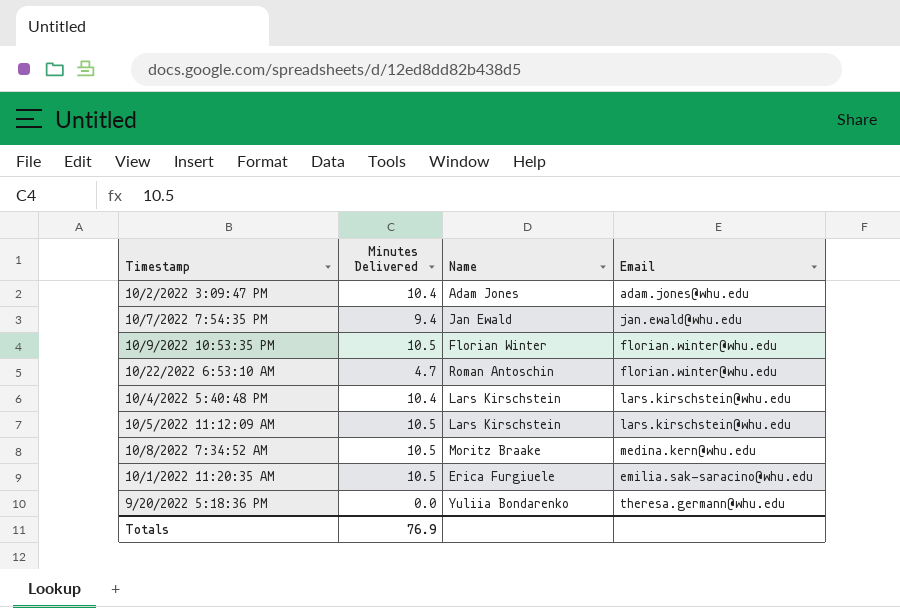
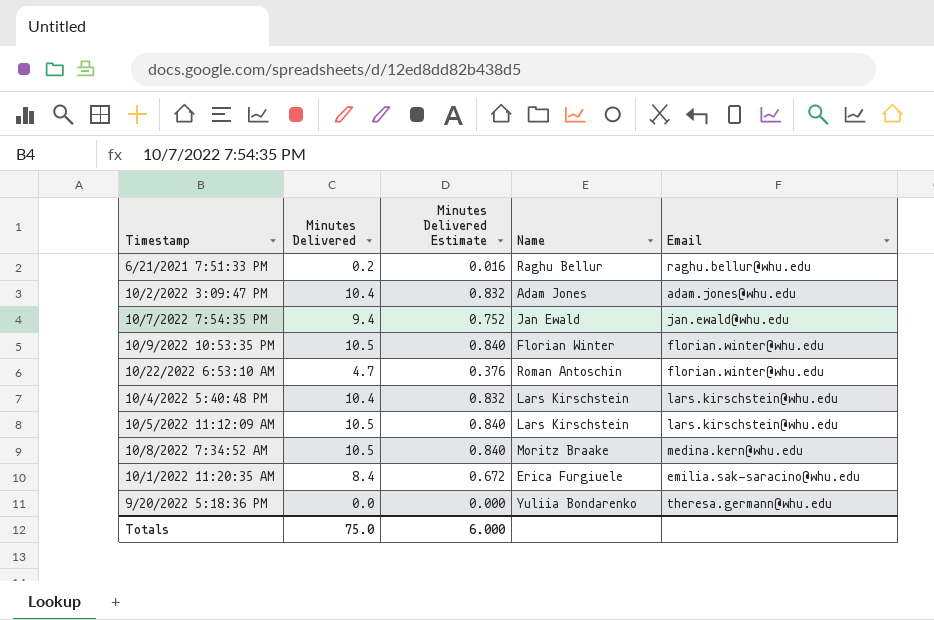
column Minutes Delivered Estimate | formula: none -> [Minutes Delivered] * 0.08
row 6/21/2021 7:51:33 PM: none -> 0.2 | 0.016 | Raghu Bellur | raghu.bellur@whu.edu
10/1/2022 11:20:35 AM | Minutes Delivered: 10.5 -> 8.4
Totals | Minutes Delivered: 76.9 -> 75.0

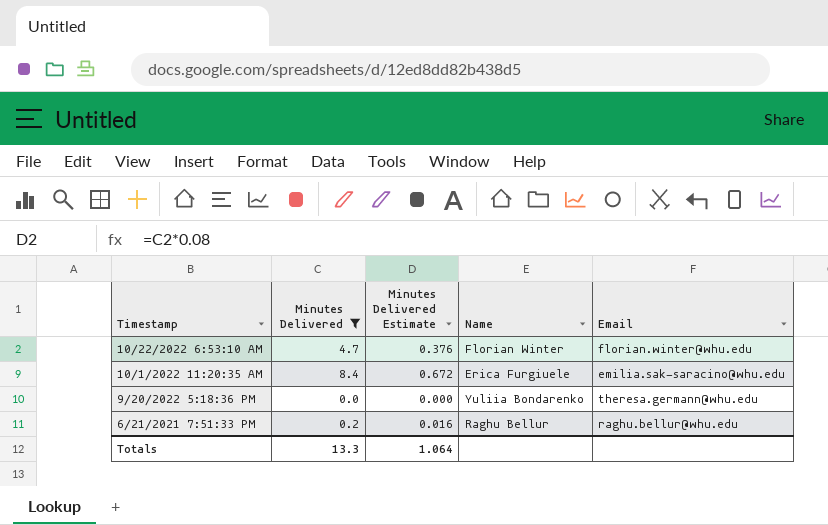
filter: none -> Minutes Delivered <= 8.4
row order: none -> Timestamp descending
10/22/2022 6:53:10 AM | Name: Roman Antoschin -> Florian Winter
Totals | Minutes Delivered: 75.0 -> 13.3
Totals | Minutes Delivered Estimate: 6.000 -> 1.064

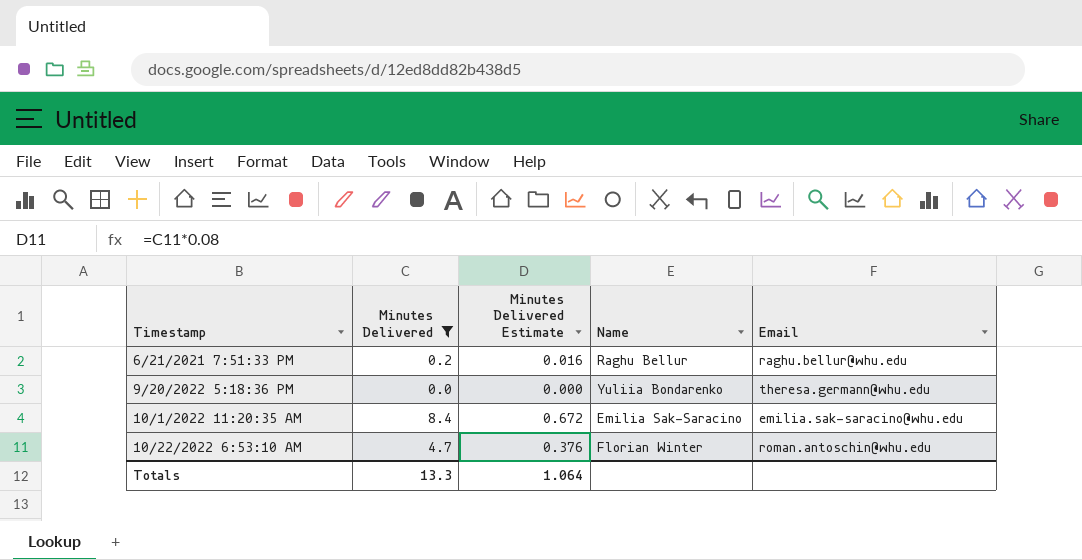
row order: Timestamp descending -> Timestamp ascending
10/1/2022 11:20:35 AM | Name: Erica Furgiuele -> Emilia Sak-Saracino
10/22/2022 6:53:10 AM | Email: florian.winter@whu.edu -> roman.antoschin@whu.edu

